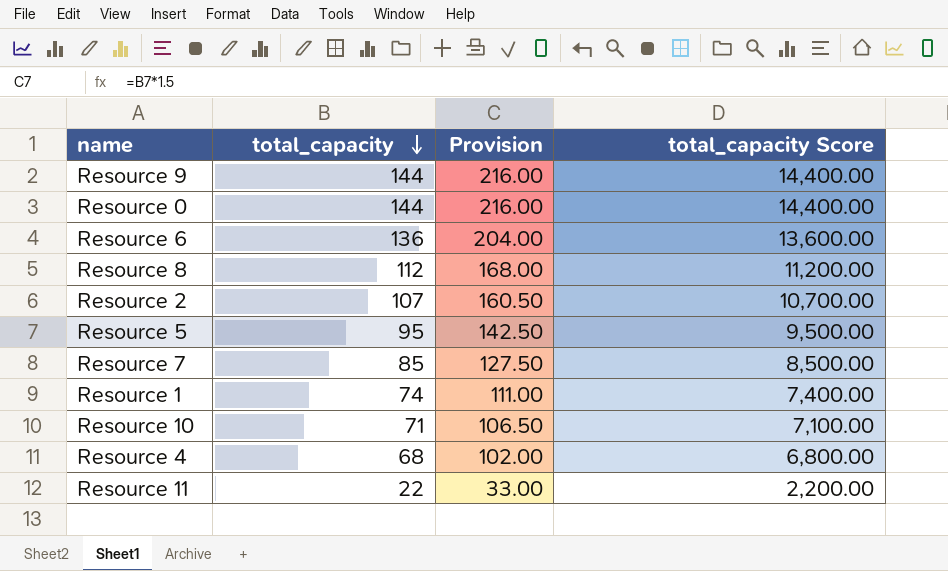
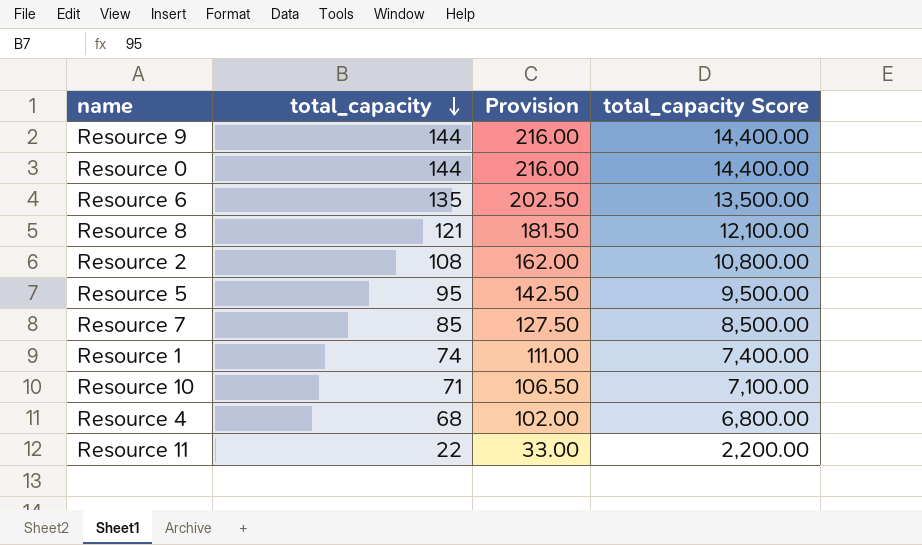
Resource 6 | total_capacity: 136 -> 135
Resource 6 | Provision: 204.00 -> 202.50
Resource 6 | total_capacity Score: 13,600.00 -> 13,500.00
Resource 8 | total_capacity: 112 -> 121
Resource 8 | Provision: 168.00 -> 181.50
Resource 8 | total_capacity Score: 11,200.00 -> 12,100.00
Resource 2 | total_capacity: 107 -> 108
Resource 2 | Provision: 160.50 -> 162.00
Resource 2 | total_capacity Score: 10,700.00 -> 10,800.00

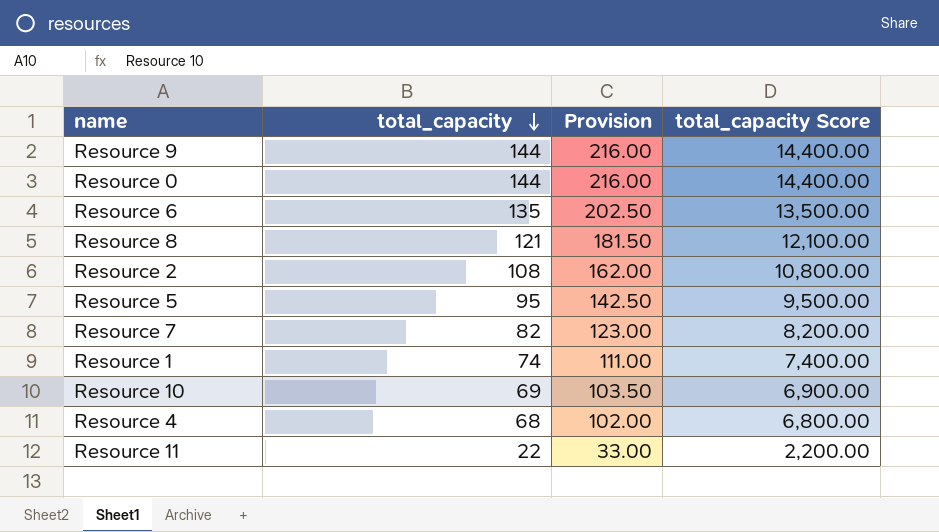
Resource 7 | total_capacity: 85 -> 82
Resource 7 | Provision: 127.50 -> 123.00
Resource 7 | total_capacity Score: 8,500.00 -> 8,200.00
Resource 10 | total_capacity: 71 -> 69
Resource 10 | Provision: 106.50 -> 103.50
Resource 10 | total_capacity Score: 7,100.00 -> 6,900.00

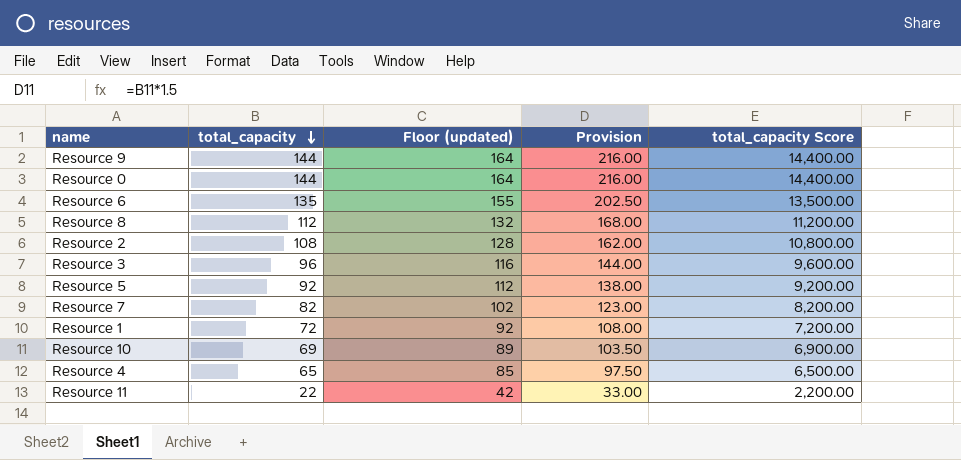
column Floor (updated) | formula: none -> [total_capacity] + 20
Resource 8 | total_capacity: 121 -> 112
Resource 8 | Provision: 181.50 -> 168.00
Resource 8 | total_capacity Score: 12,100.00 -> 11,200.00
row Resource 3: none -> 96 | 116 | 144.00 | 9,600.00
Resource 5 | total_capacity: 95 -> 92
Resource 5 | Provision: 142.50 -> 138.00
Resource 5 | total_capacity Score: 9,500.00 -> 9,200.00
Resource 1 | total_capacity: 74 -> 72
Resource 1 | Provision: 111.00 -> 108.00
Resource 1 | total_capacity Score: 7,400.00 -> 7,200.00
Resource 4 | total_capacity: 68 -> 65
Resource 4 | Provision: 102.00 -> 97.50
Resource 4 | total_capacity Score: 6,800.00 -> 6,500.00

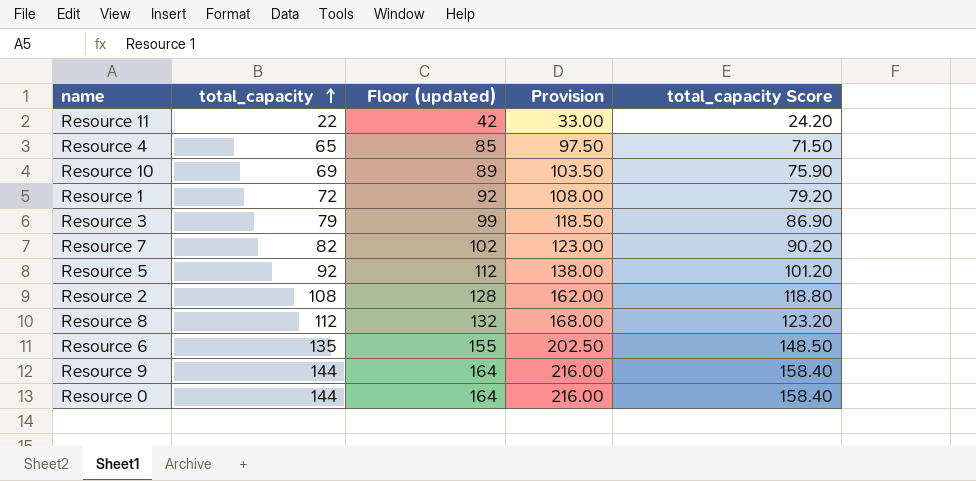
row order: total_capacity descending -> total_capacity ascending
column total_capacity Score | formula: [total_capacity] * 100 -> [total_capacity] * 1.1
Resource 3 | total_capacity: 96 -> 79
Resource 3 | Floor (updated): 116 -> 99
Resource 3 | Provision: 144.00 -> 118.50

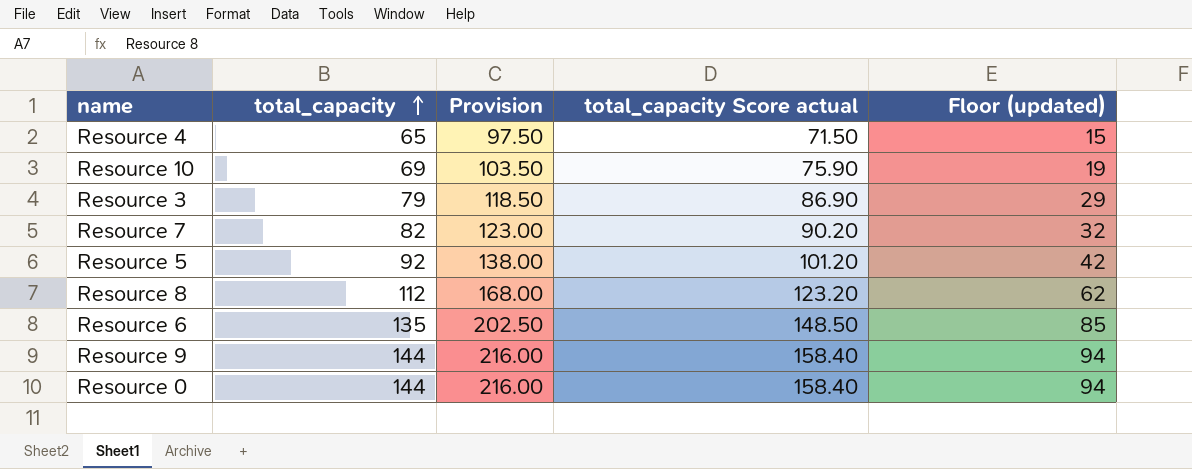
column name: total_capacity Score -> total_capacity Score actual
column Floor (updated) | formula: [total_capacity] + 20 -> [total_capacity] - 50
column Floor (updated) | position: 3 -> 5
row Resource 11: 22 | 42 | 33.00 | 24.20 -> none
row Resource 1: 72 | 92 | 108.00 | 79.20 -> none
row Resource 2: 108 | 128 | 162.00 | 118.80 -> none

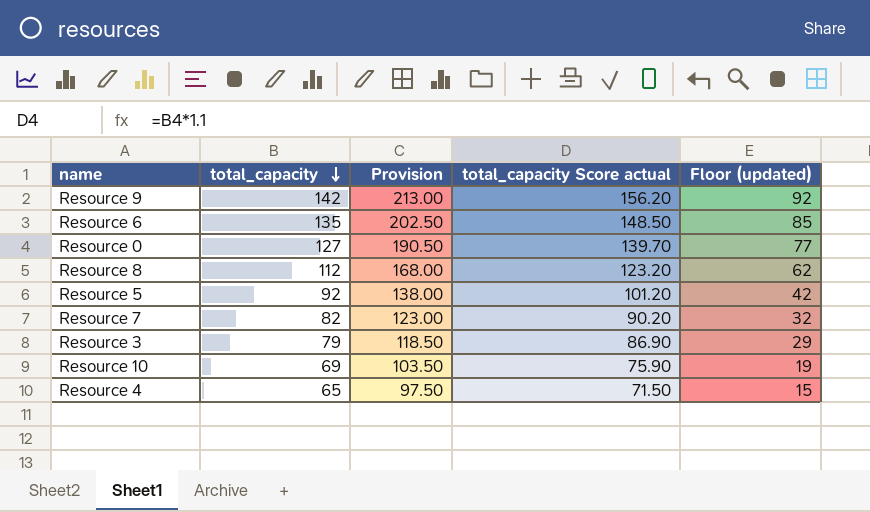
row order: total_capacity ascending -> total_capacity descending
Resource 9 | total_capacity: 144 -> 142
Resource 9 | Provision: 216.00 -> 213.00
Resource 9 | total_capacity Score actual: 158.40 -> 156.20
Resource 9 | Floor (updated): 94 -> 92
Resource 0 | total_capacity: 144 -> 127
Resource 0 | Provision: 216.00 -> 190.50
Resource 0 | total_capacity Score actual: 158.40 -> 139.70
Resource 0 | Floor (updated): 94 -> 77

